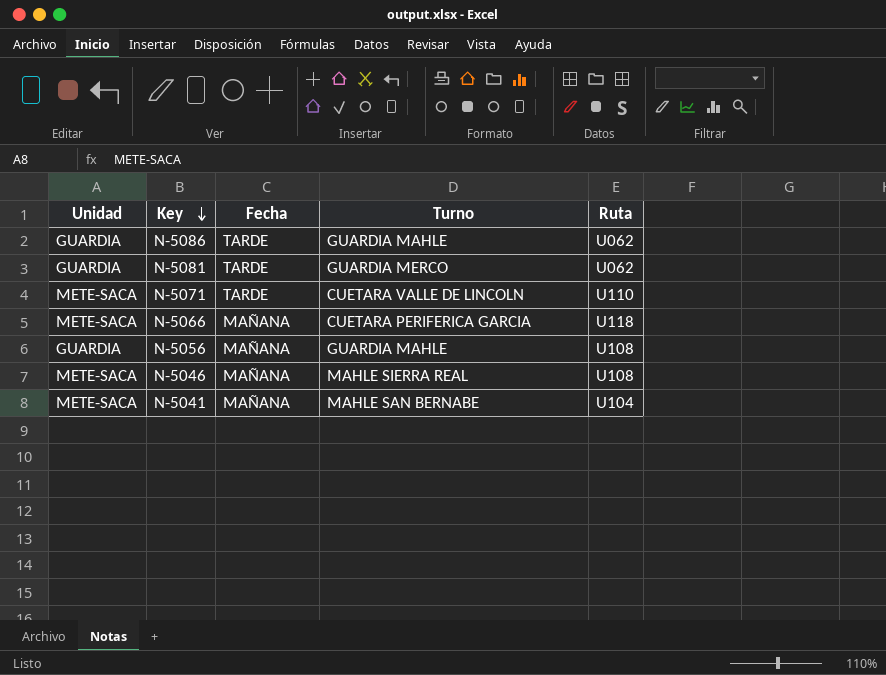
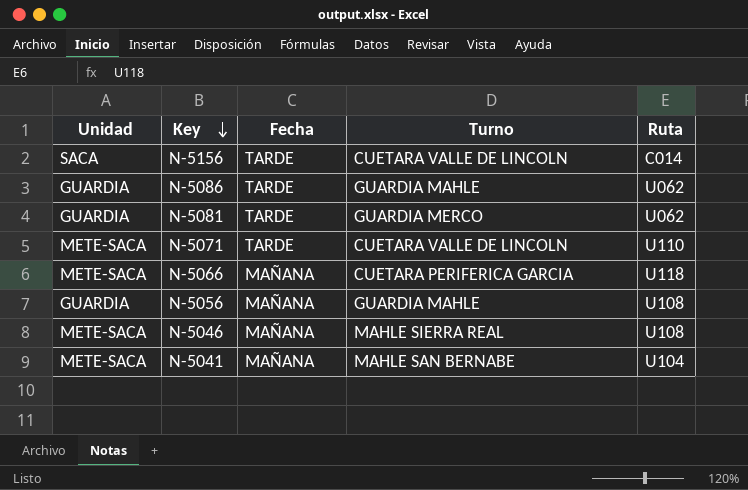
row N-5156: none -> SACA | TARDE | CUETARA VALLE DE LINCOLN | C014

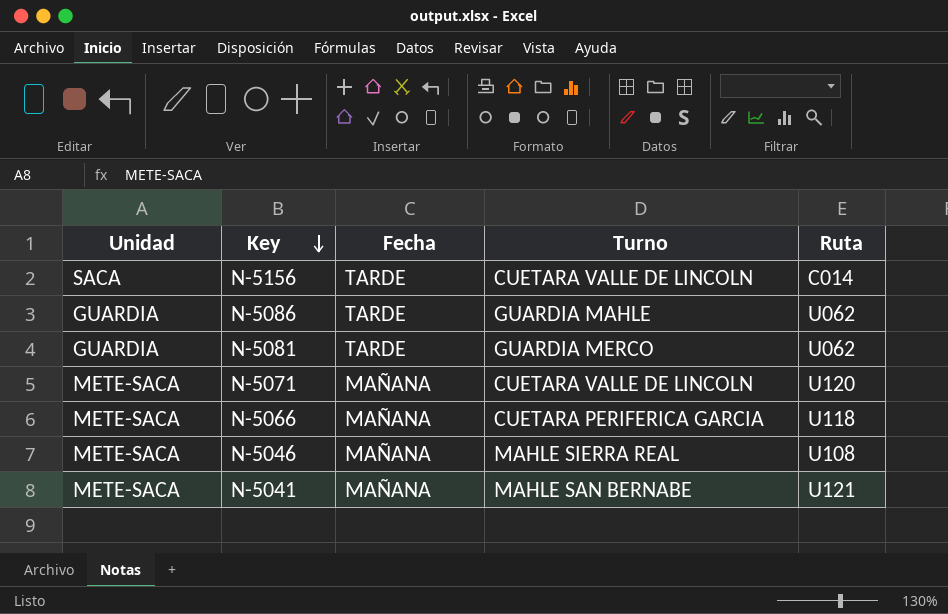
row N-5056: GUARDIA | MAÑANA | GUARDIA MAHLE | U108 -> none
N-5071 | Fecha: TARDE -> MAÑANA
N-5071 | Ruta: U110 -> U120
N-5041 | Ruta: U104 -> U121

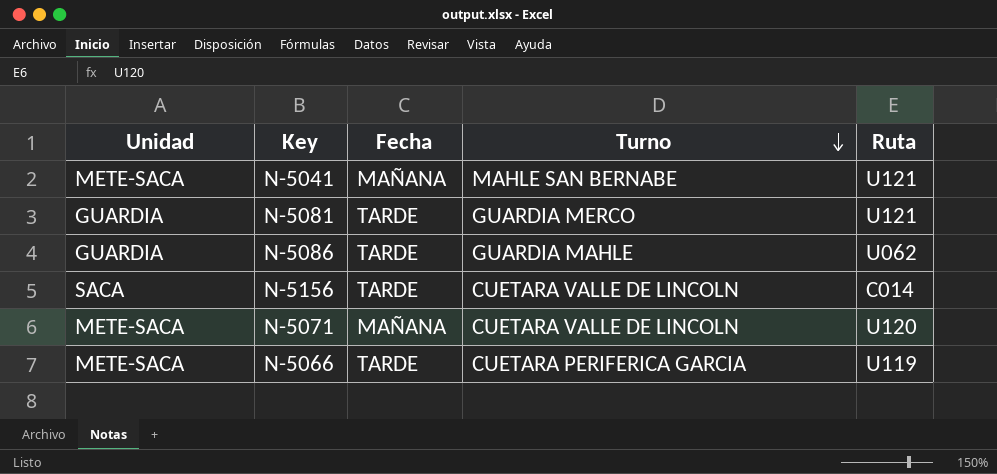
row order: Key descending -> Turno descending
row N-5046: METE-SACA | MAÑANA | MAHLE SIERRA REAL | U108 -> none
N-5081 | Ruta: U062 -> U121
N-5066 | Fecha: MAÑANA -> TARDE
N-5066 | Ruta: U118 -> U119

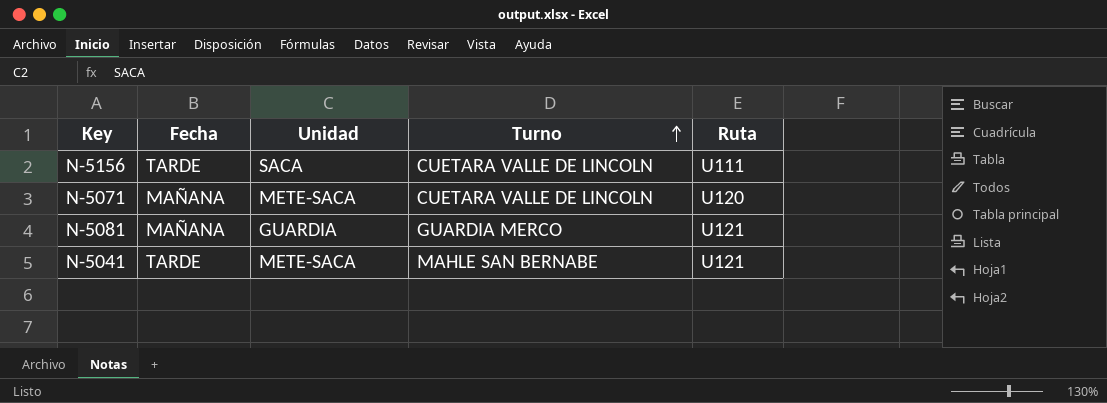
row order: Turno descending -> Turno ascending
column Unidad | position: 1 -> 3
row N-5086: GUARDIA | TARDE | GUARDIA MAHLE | U062 -> none
row N-5066: METE-SACA | TARDE | CUETARA PERIFERICA GARCIA | U119 -> none
N-5156 | Ruta: C014 -> U111
N-5081 | Fecha: TARDE -> MAÑANA
N-5041 | Fecha: MAÑANA -> TARDE

